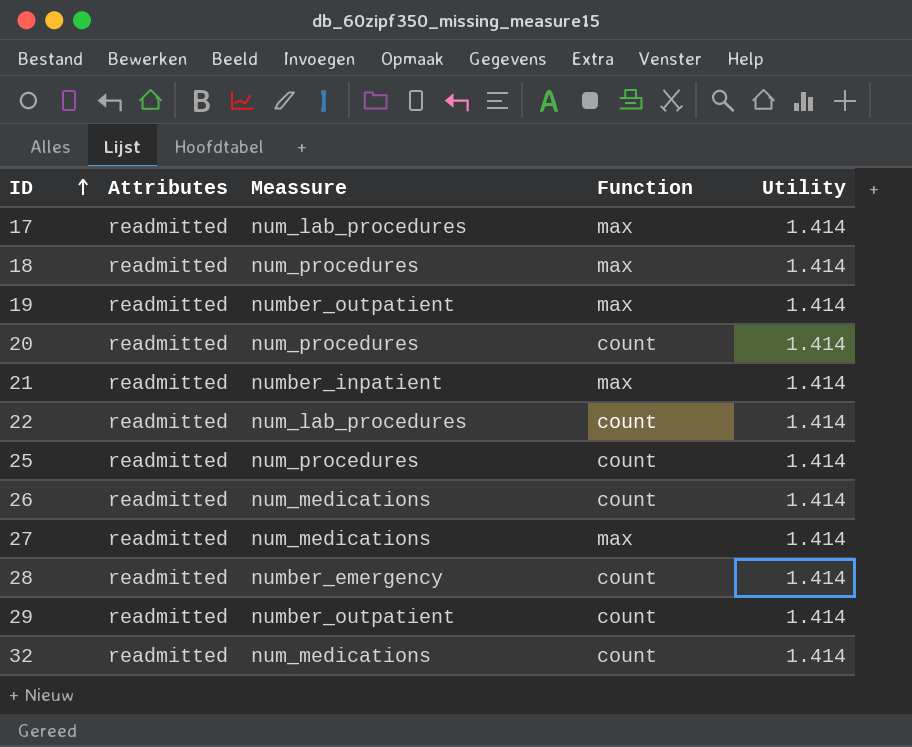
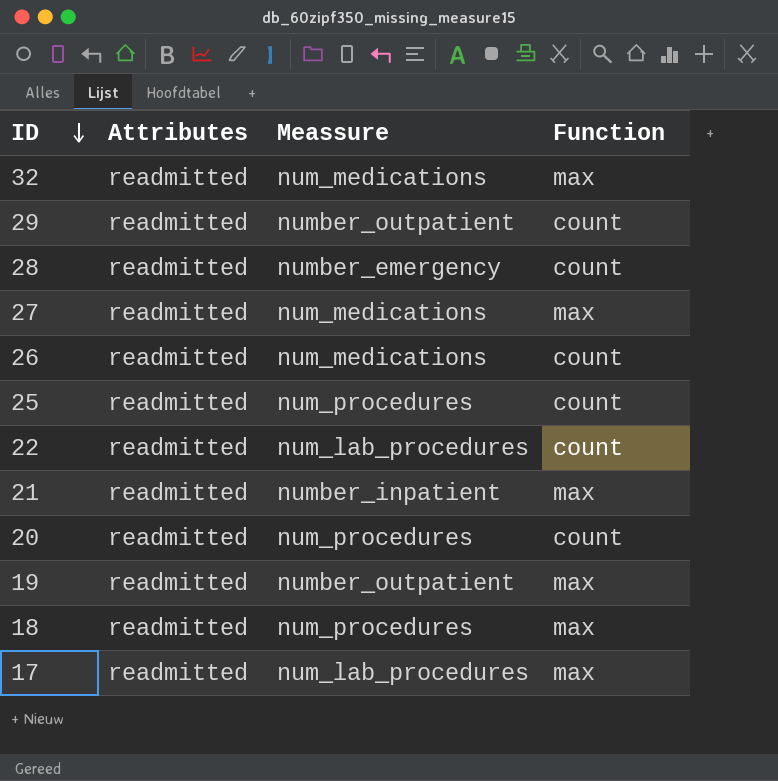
row order: ID ascending -> ID descending
column Utility | position: 5 -> none
32 | Function: count -> max

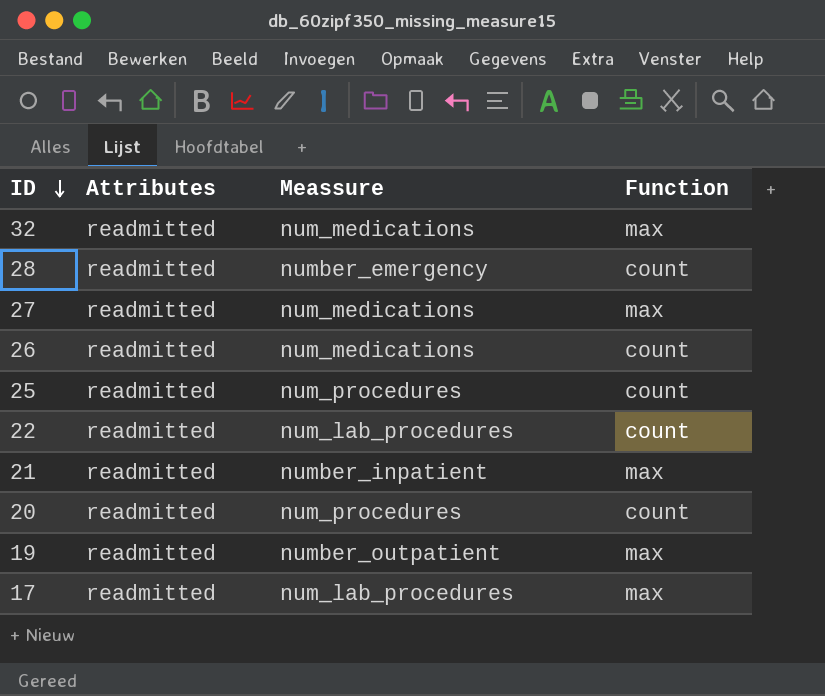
row 29: readmitted | number_outpatient | count -> none
row 18: readmitted | num_procedures | max -> none

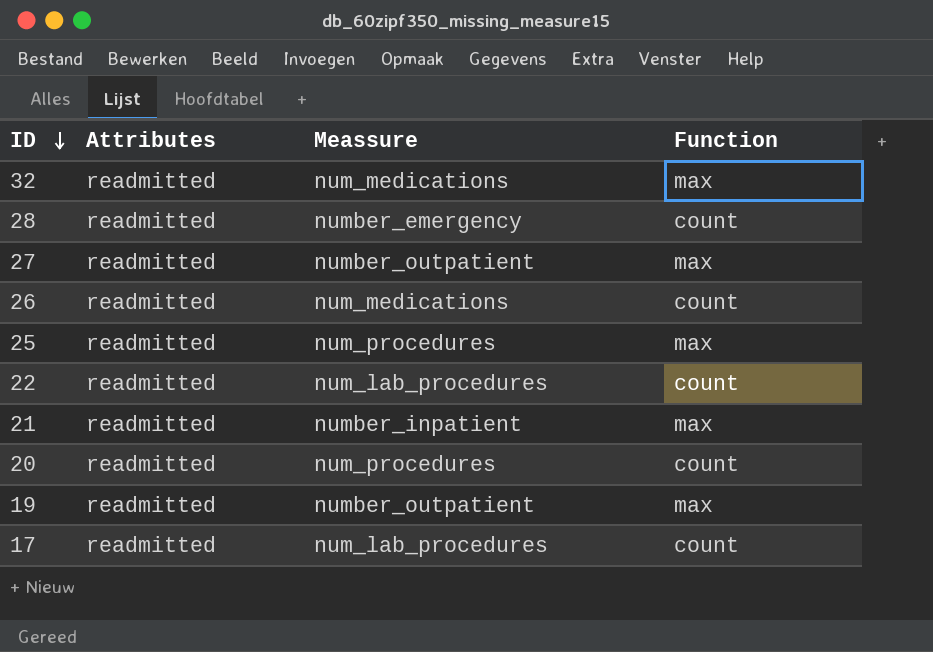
27 | Meassure: num_medications -> number_outpatient
25 | Function: count -> max
17 | Function: max -> count

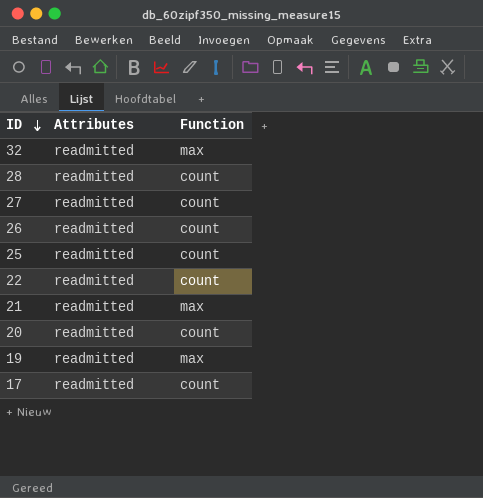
column Meassure | position: 3 -> none
27 | Function: max -> count
25 | Function: max -> count

